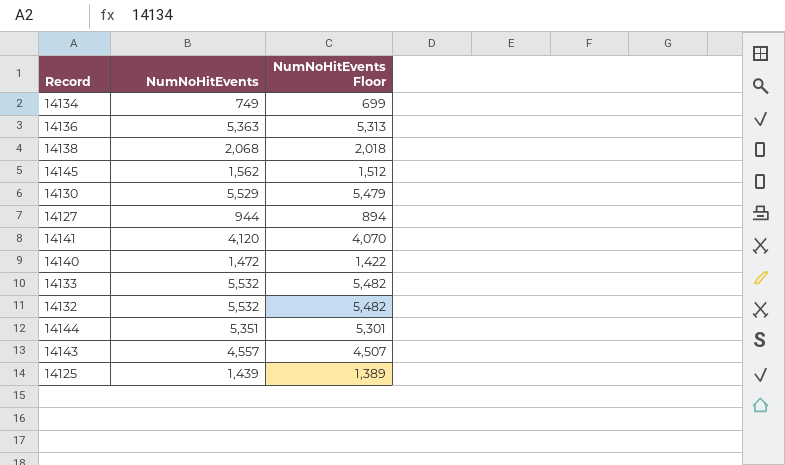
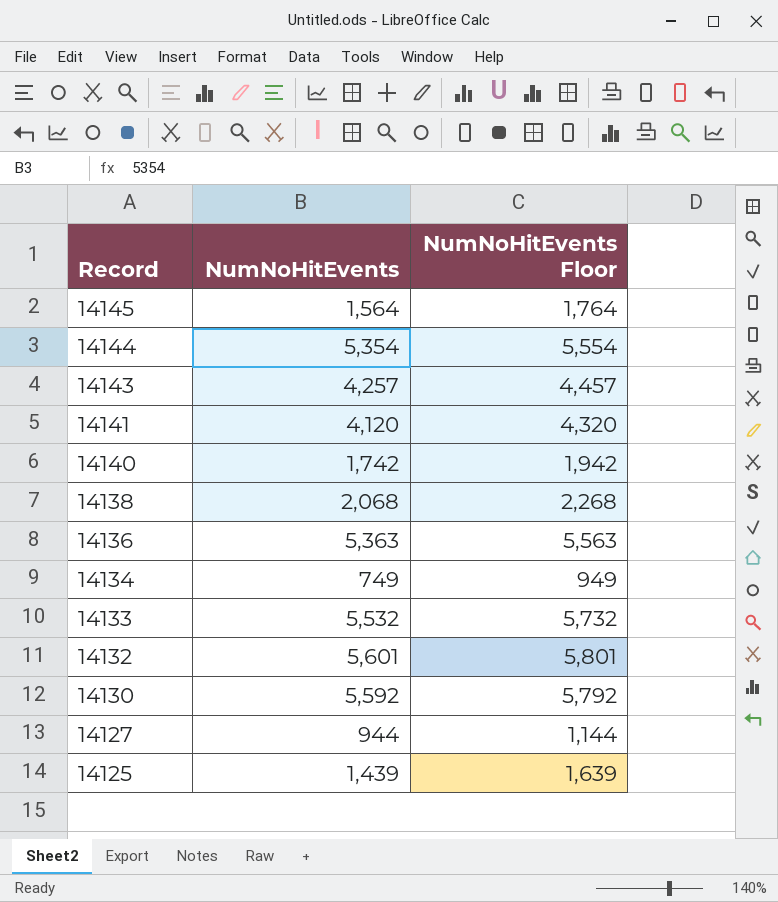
row order: none -> Record descending
column NumNoHitEvents Floor | formula: [NumNoHitEvents] - 50 -> [NumNoHitEvents] + 200
14145 | NumNoHitEvents: 1,562 -> 1,564
14144 | NumNoHitEvents: 5,351 -> 5,354
14143 | NumNoHitEvents: 4,557 -> 4,257
14140 | NumNoHitEvents: 1,472 -> 1,742
14132 | NumNoHitEvents: 5,532 -> 5,601
14130 | NumNoHitEvents: 5,529 -> 5,592

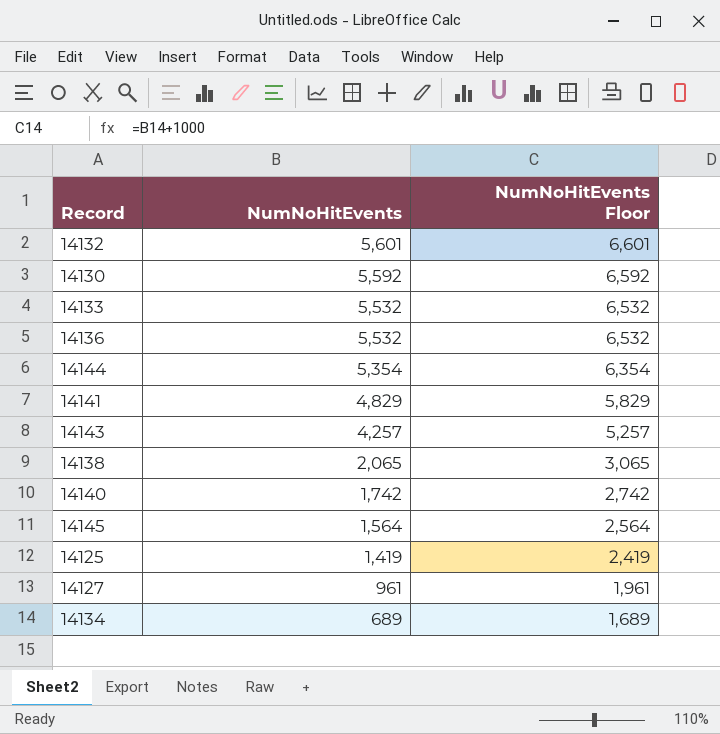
row order: Record descending -> NumNoHitEvents descending
column NumNoHitEvents Floor | formula: [NumNoHitEvents] + 200 -> [NumNoHitEvents] + 1000
14136 | NumNoHitEvents: 5,363 -> 5,532
14141 | NumNoHitEvents: 4,120 -> 4,829
14138 | NumNoHitEvents: 2,068 -> 2,065
14125 | NumNoHitEvents: 1,439 -> 1,419
14127 | NumNoHitEvents: 944 -> 961
14134 | NumNoHitEvents: 749 -> 689

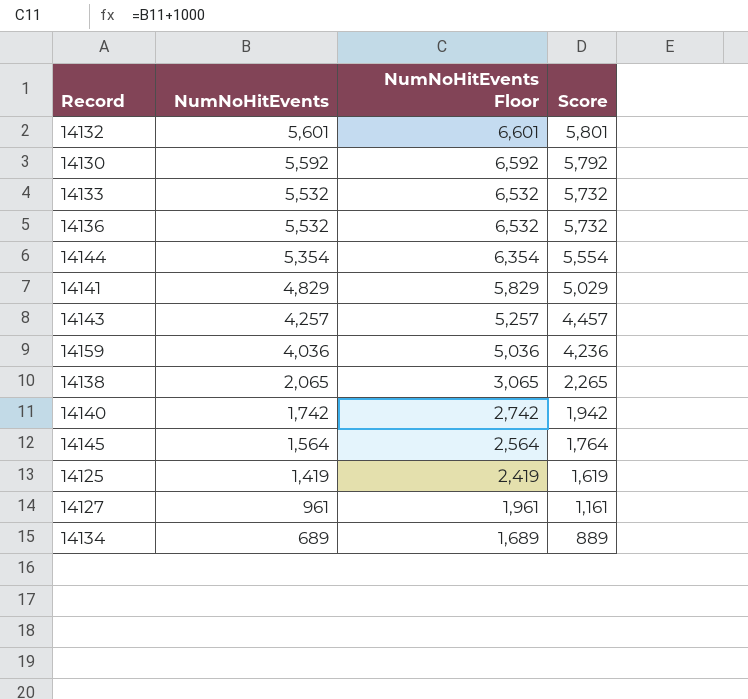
column Score | formula: none -> [NumNoHitEvents] + 200
row 14159: none -> 4,036 | 5,036 | 4,236

